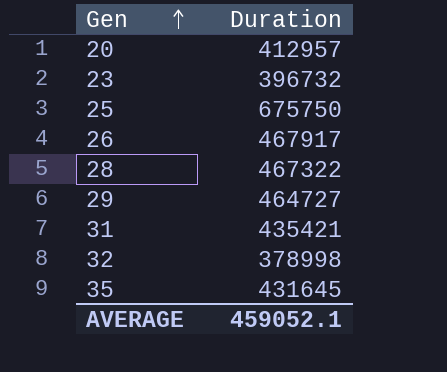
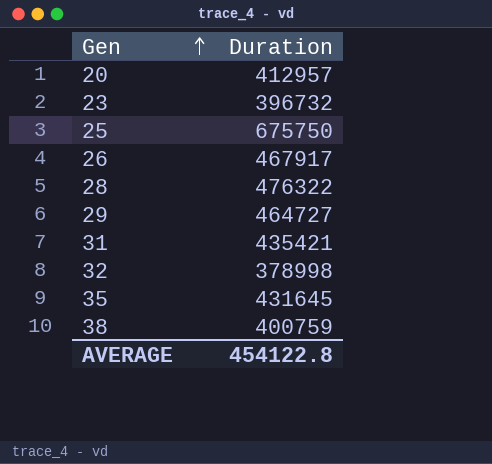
28 | Duration: 467322 -> 476322
row 38: none -> 400759
AVERAGE | Duration: 459052.1 -> 454122.8

